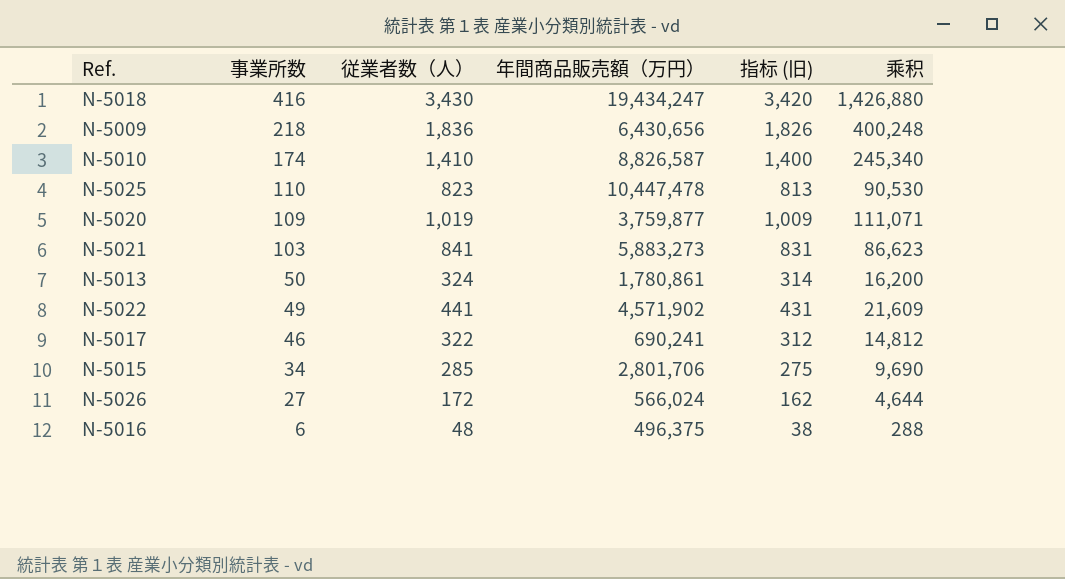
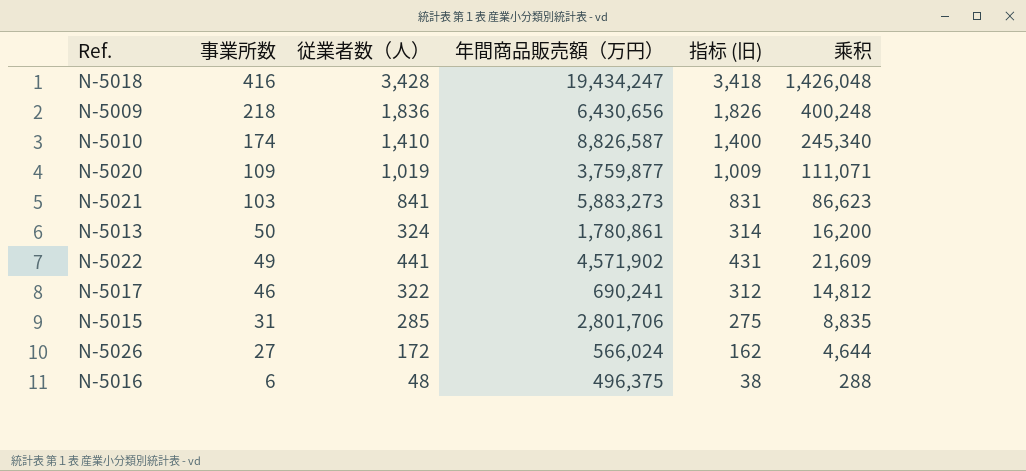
row N-5025: 110 | 823 | 10,447,478 | 813 | 90,530 -> none
N-5018 | 従業者数（人）: 3,430 -> 3,428
N-5018 | 指标 (旧): 3,420 -> 3,418
N-5018 | 乘积: 1,426,880 -> 1,426,048
N-5015 | 事業所数: 34 -> 31
N-5015 | 乘积: 9,690 -> 8,835

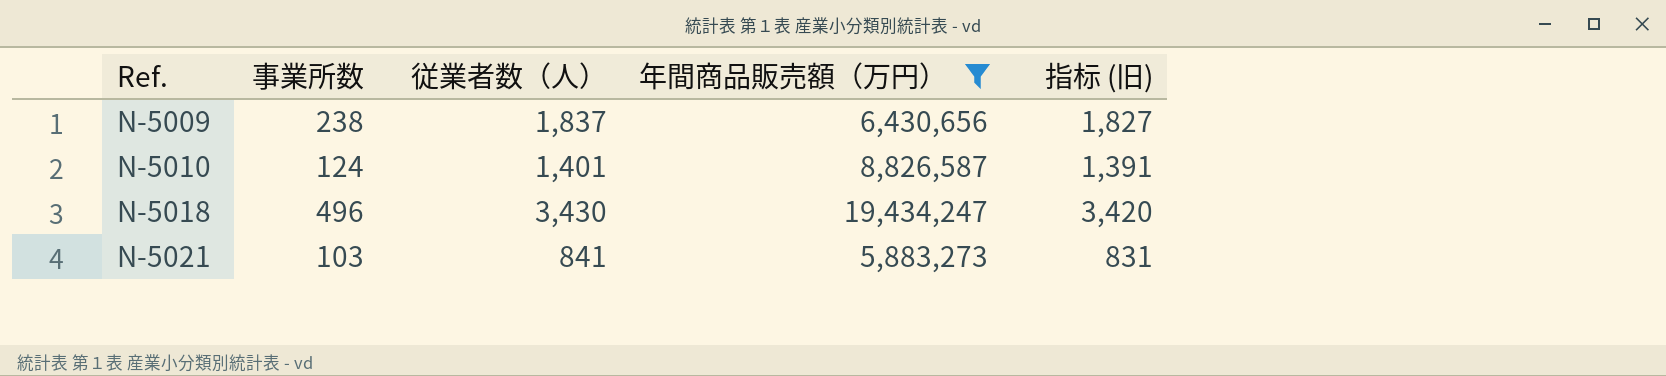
filter: none -> 年間商品販売額（万円） >= 5,883,273
row order: 事業所数 descending -> Ref. ascending
column 乘积 | formula: [事業所数] * [従業者数（人）] -> none
N-5009 | 事業所数: 218 -> 238
N-5009 | 従業者数（人）: 1,836 -> 1,837
N-5009 | 指标 (旧): 1,826 -> 1,827
N-5010 | 事業所数: 174 -> 124
N-5010 | 従業者数（人）: 1,410 -> 1,401
N-5010 | 指标 (旧): 1,400 -> 1,391
N-5018 | 事業所数: 416 -> 496
N-5018 | 従業者数（人）: 3,428 -> 3,430
N-5018 | 指标 (旧): 3,418 -> 3,420

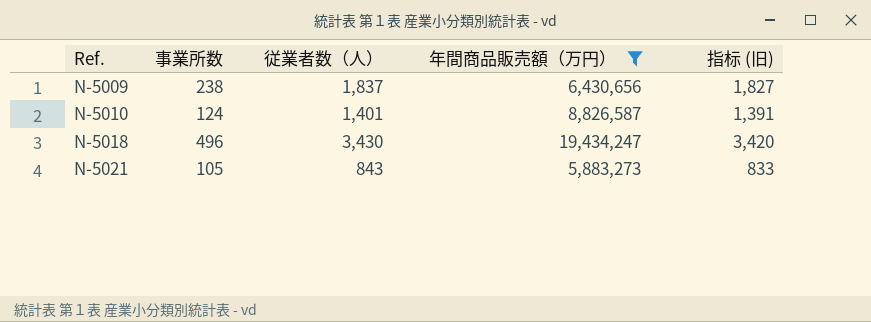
N-5021 | 事業所数: 103 -> 105
N-5021 | 従業者数（人）: 841 -> 843
N-5021 | 指标 (旧): 831 -> 833

